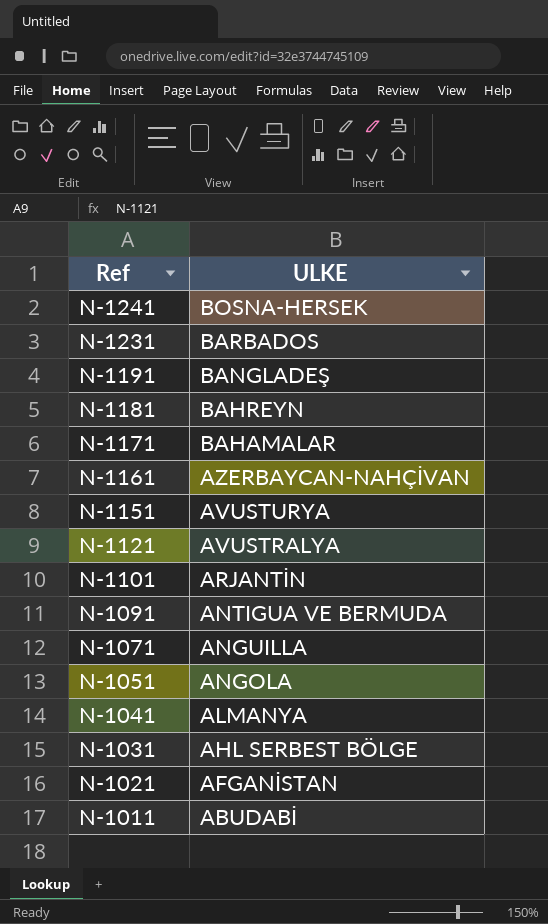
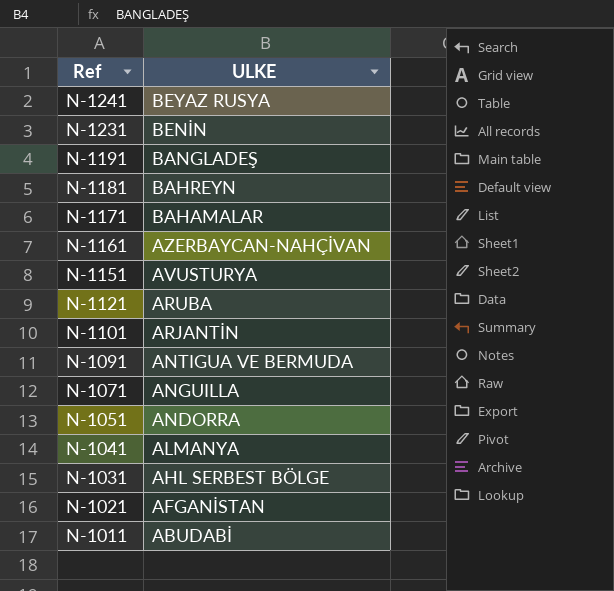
N-1241 | ULKE: BOSNA-HERSEK -> BEYAZ RUSYA
N-1231 | ULKE: BARBADOS -> BENİN
N-1121 | ULKE: AVUSTRALYA -> ARUBA
N-1051 | ULKE: ANGOLA -> ANDORRA

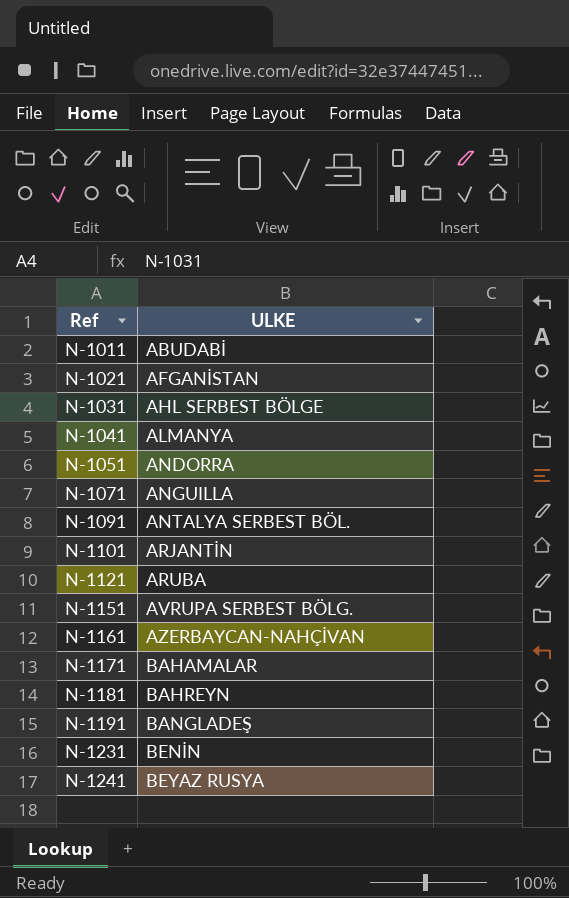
row order: Ref descending -> Ref ascending
N-1091 | ULKE: ANTIGUA VE BERMUDA -> ANTALYA SERBEST BÖL.
N-1151 | ULKE: AVUSTURYA -> AVRUPA SERBEST BÖLG.

